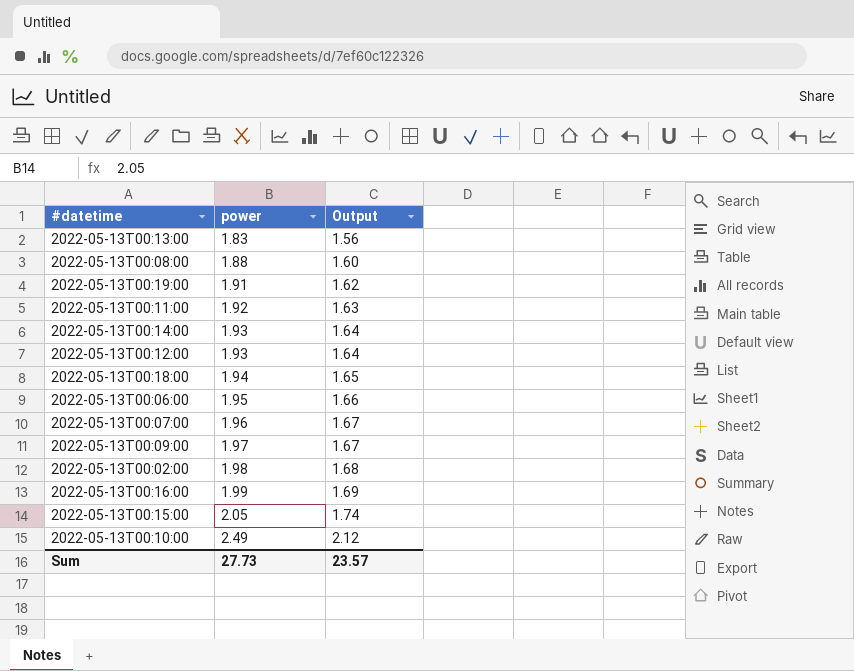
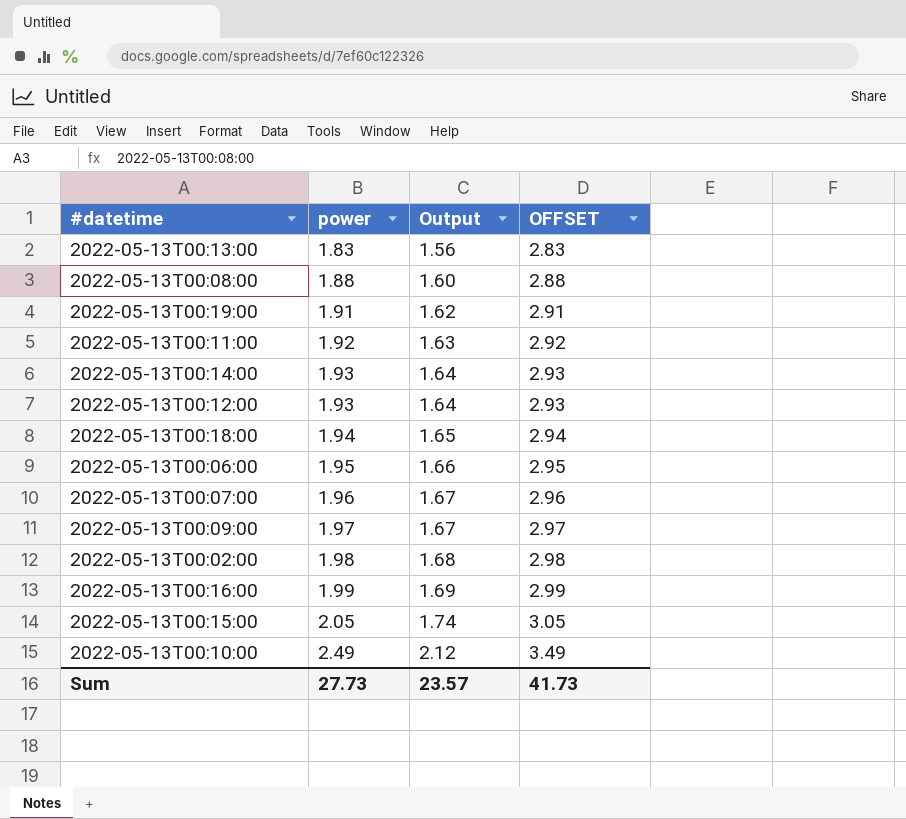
column OFFSET | formula: none -> [power] + 1

